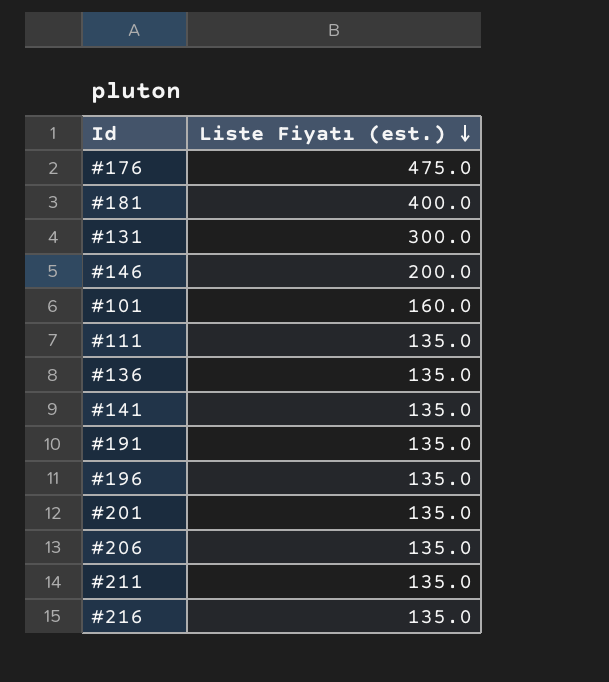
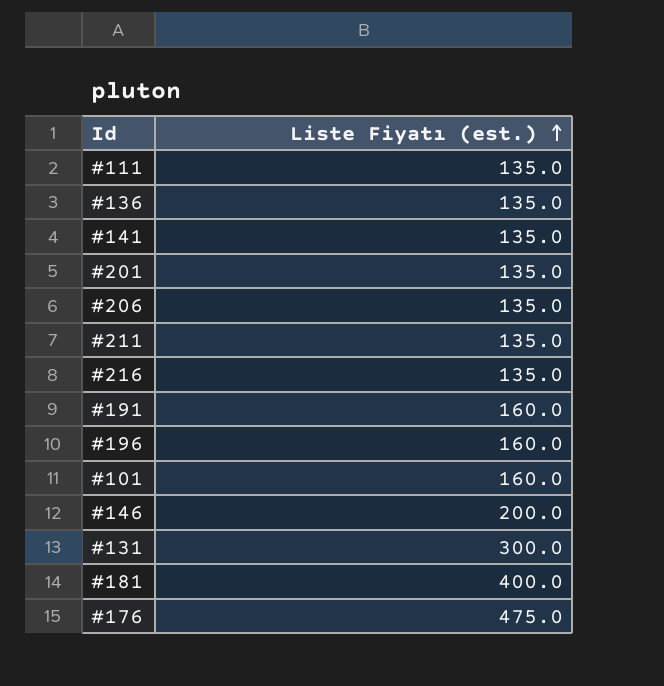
row order: Liste Fiyatı (est.) descending -> Liste Fiyatı (est.) ascending
#191 | Liste Fiyatı (est.): 135.0 -> 160.0
#196 | Liste Fiyatı (est.): 135.0 -> 160.0

